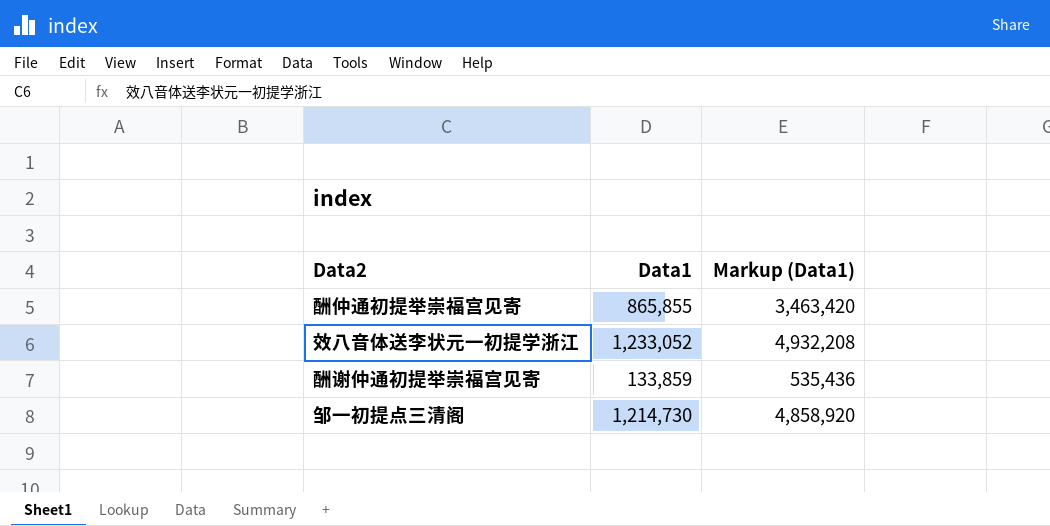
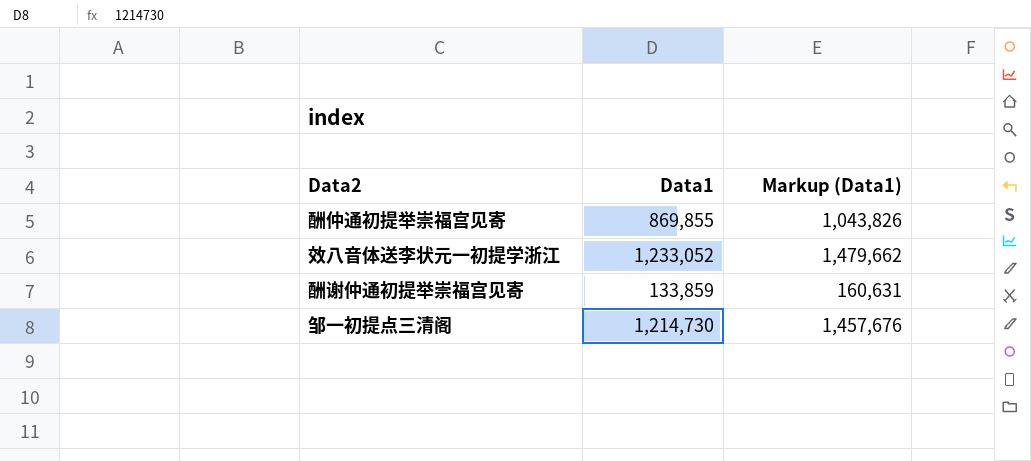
column Markup (Data1) | formula: [Data1] * 4 -> [Data1] * 1.2
酬仲通初提举崇福宫见寄 | Data1: 865,855 -> 869,855

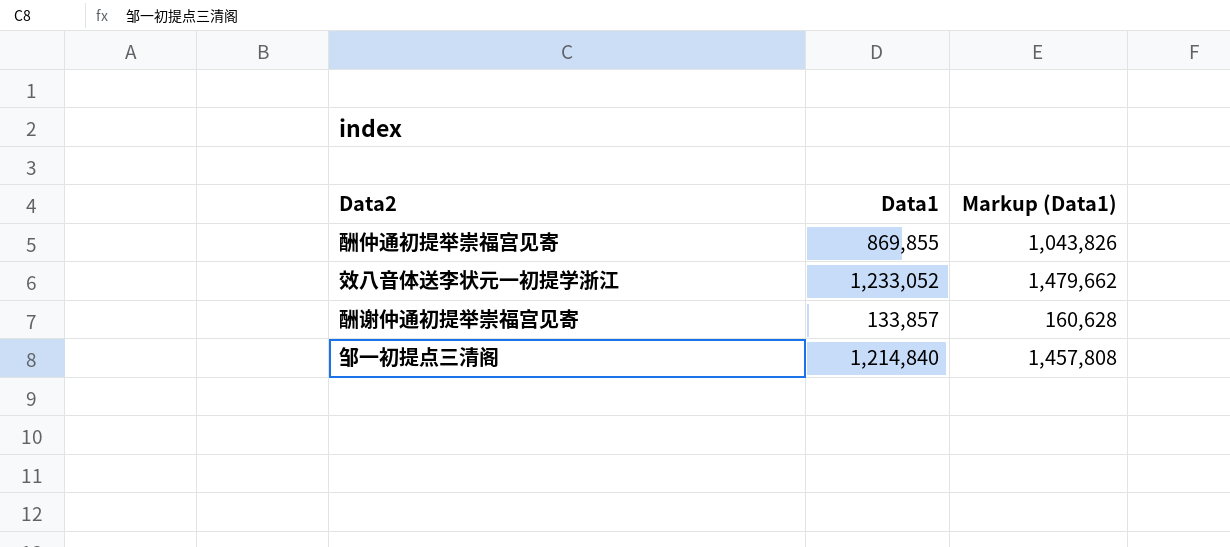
酬谢仲通初提举崇福宫见寄 | Data1: 133,859 -> 133,857
酬谢仲通初提举崇福宫见寄 | Markup (Data1): 160,631 -> 160,628
邹一初提点三清阁 | Data1: 1,214,730 -> 1,214,840
邹一初提点三清阁 | Markup (Data1): 1,457,676 -> 1,457,808

